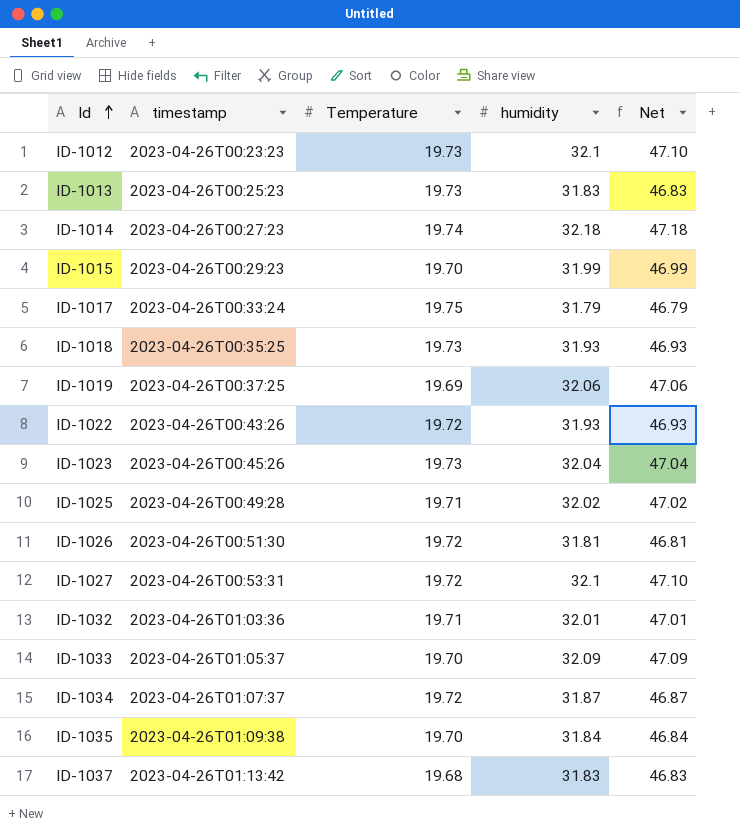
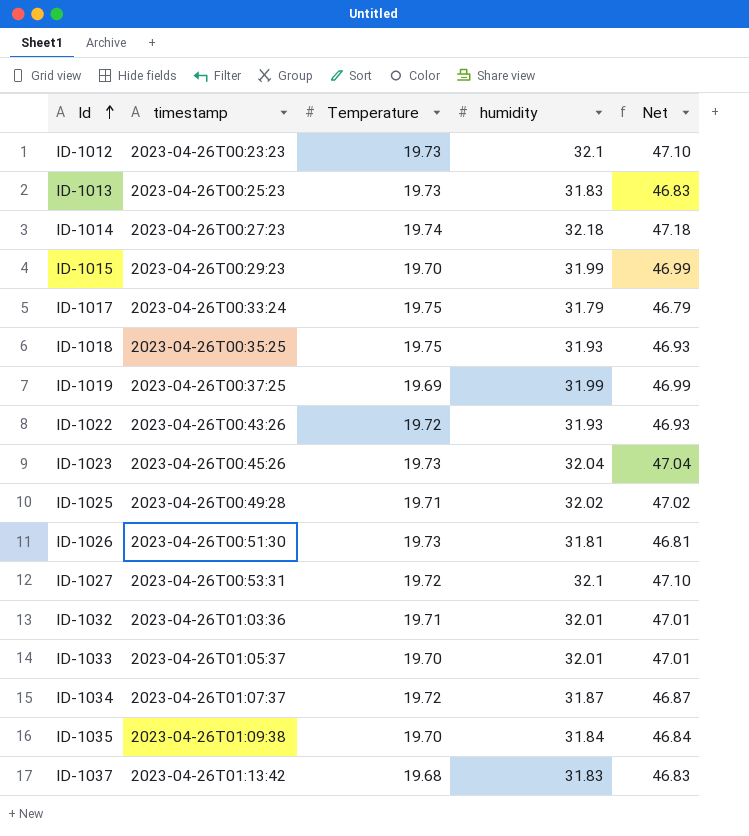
ID-1018 | Temperature: 19.73 -> 19.75
ID-1019 | humidity: 32.06 -> 31.99
ID-1019 | Net: 47.06 -> 46.99
ID-1026 | Temperature: 19.72 -> 19.73
ID-1033 | humidity: 32.09 -> 32.01
ID-1033 | Net: 47.09 -> 47.01

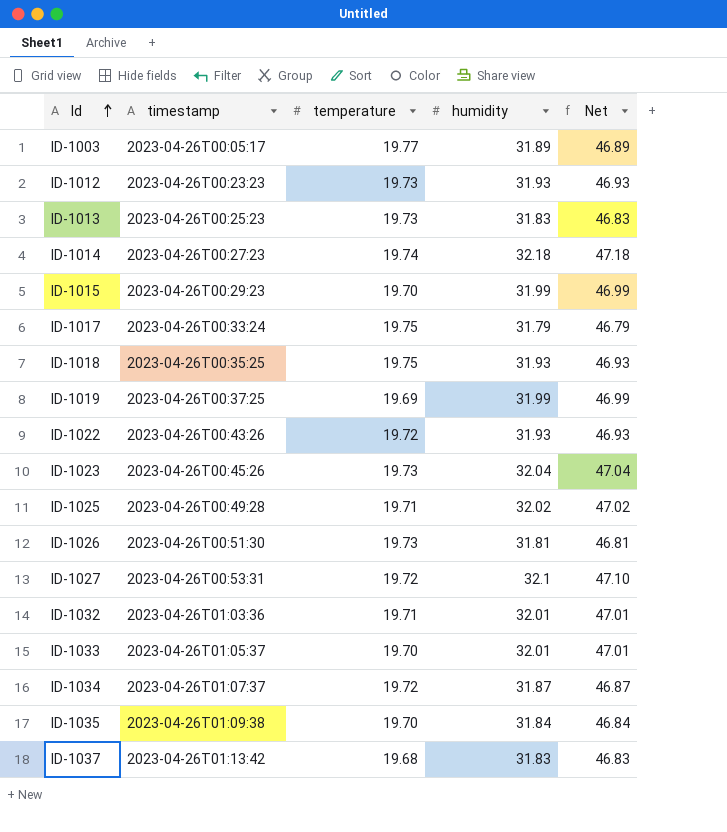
column name: Temperature -> temperature
row ID-1003: none -> 2023-04-26T00:05:17 | 19.77 | 31.89 | 46.89
ID-1012 | humidity: 32.1 -> 31.93
ID-1012 | Net: 47.10 -> 46.93

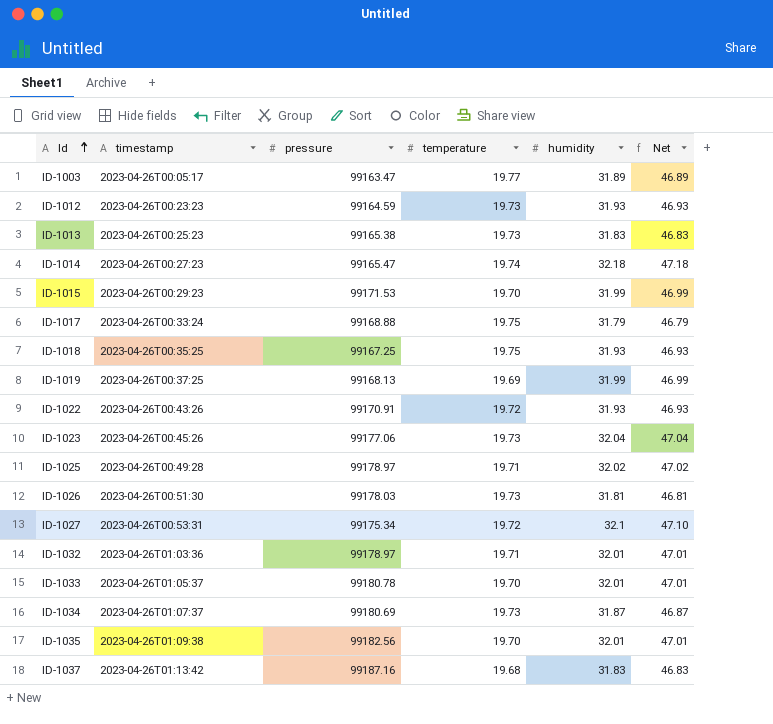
column pressure | position: none -> 3
ID-1034 | temperature: 19.72 -> 19.73
ID-1035 | humidity: 31.84 -> 32.01
ID-1035 | Net: 46.84 -> 47.01

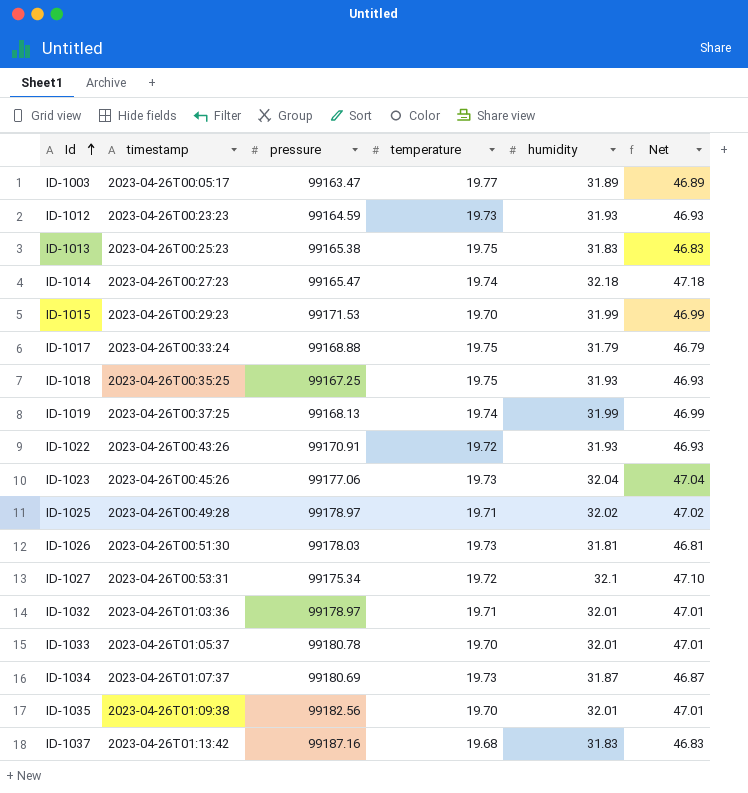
ID-1013 | temperature: 19.73 -> 19.75
ID-1019 | temperature: 19.69 -> 19.74

